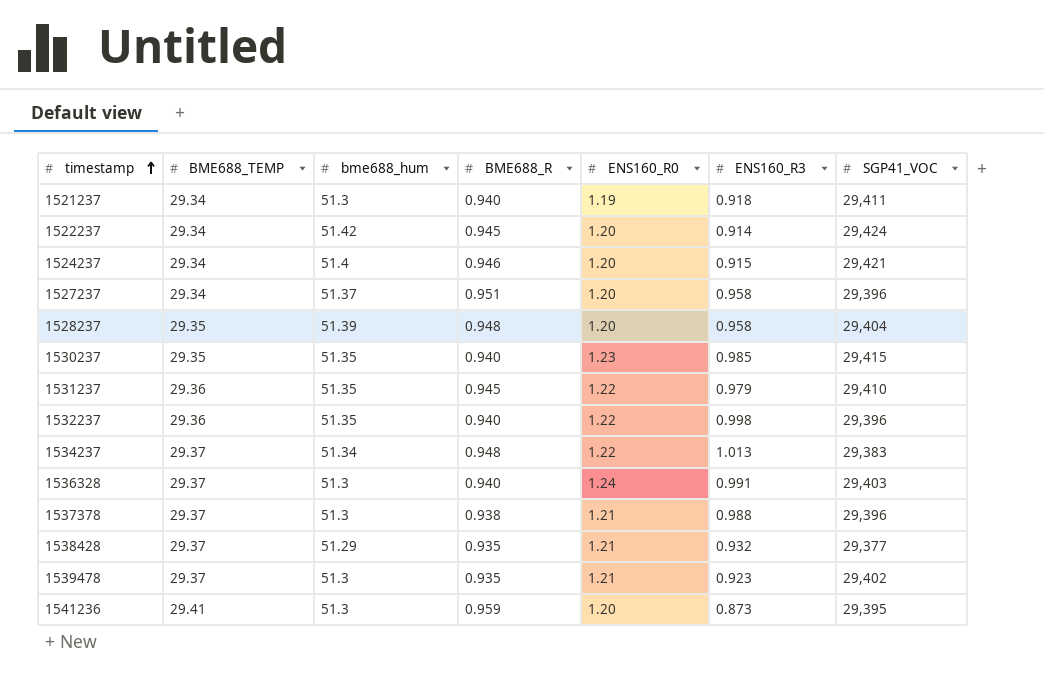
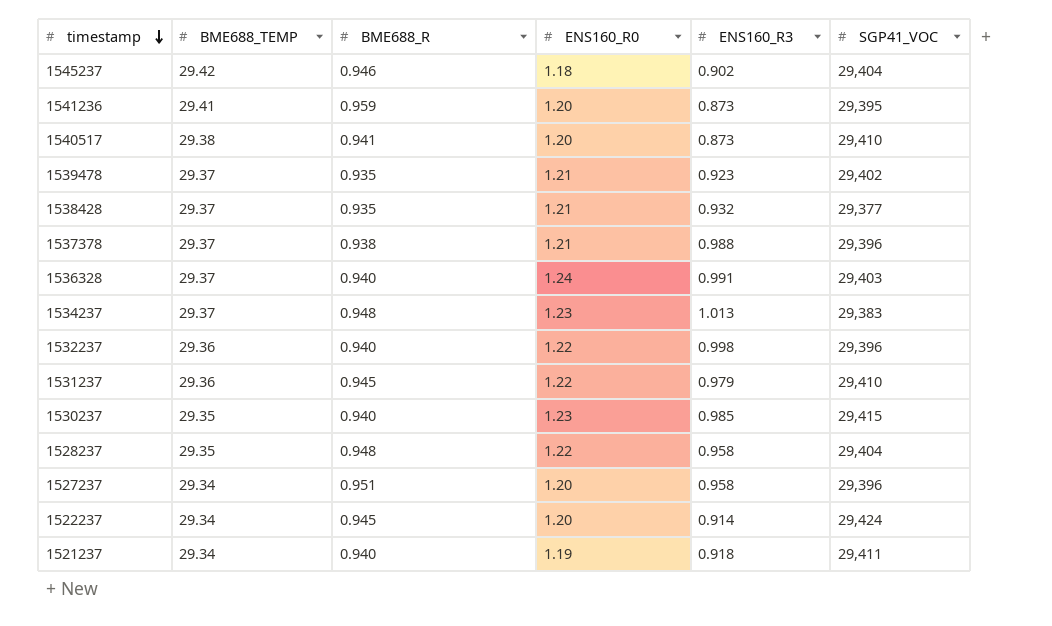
row order: timestamp ascending -> timestamp descending
column bme688_hum | position: 3 -> none
row 1524237: 29.34 | 51.4 | 0.946 | 1.20 | 0.915 | 29,421 -> none
row 1545237: none -> 29.42 | 0.946 | 1.18 | 0.902 | 29,404
row 1540517: none -> 29.38 | 0.941 | 1.20 | 0.873 | 29,410
1534237 | ENS160_R0: 1.22 -> 1.23
1528237 | ENS160_R0: 1.20 -> 1.22

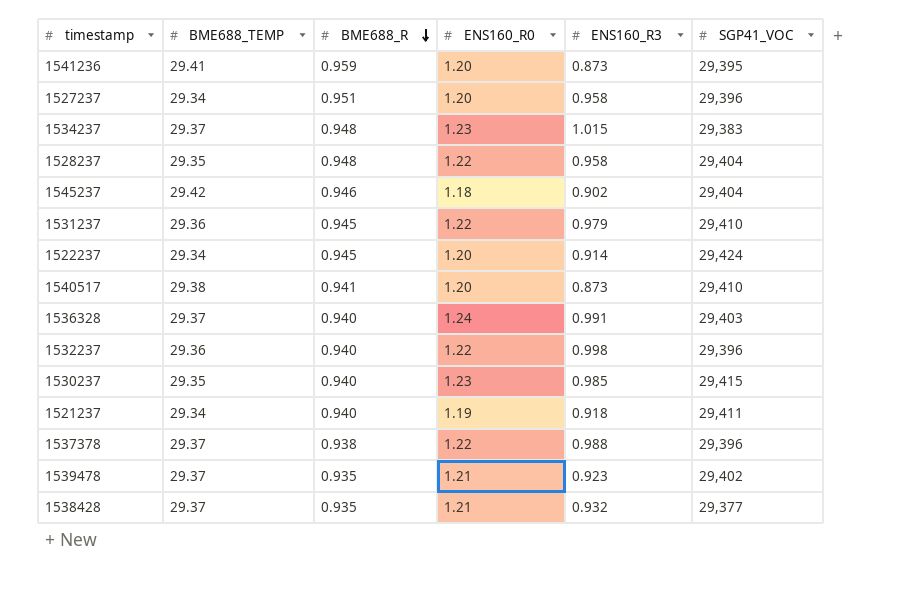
row order: timestamp descending -> BME688_R descending
1534237 | ENS160_R3: 1.013 -> 1.015
1537378 | ENS160_R0: 1.21 -> 1.22

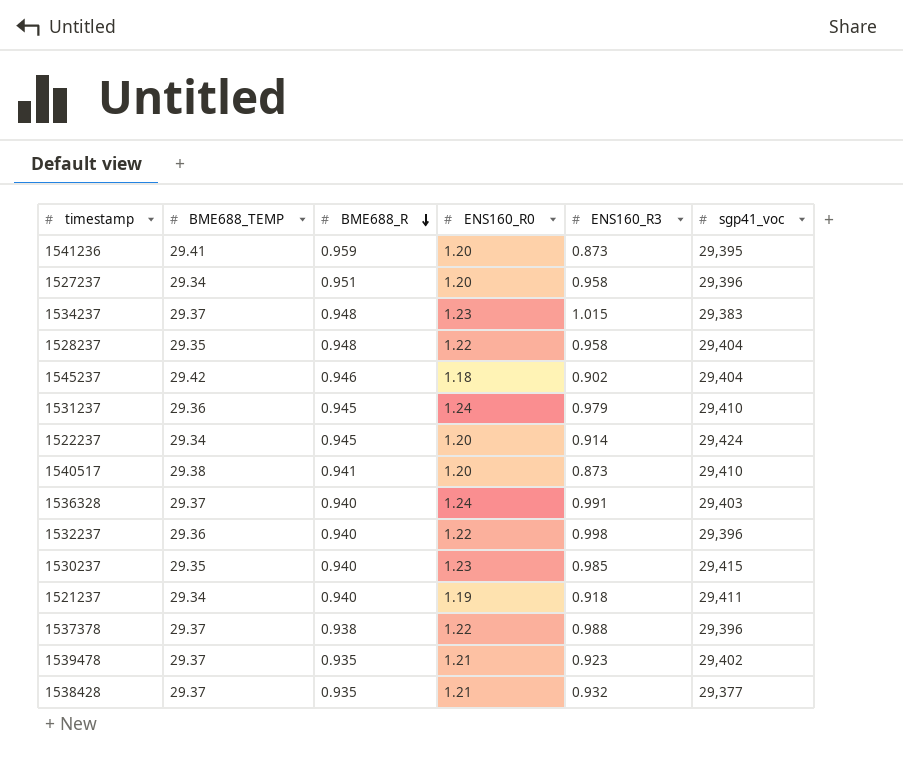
column name: SGP41_VOC -> sgp41_voc
1531237 | ENS160_R0: 1.22 -> 1.24

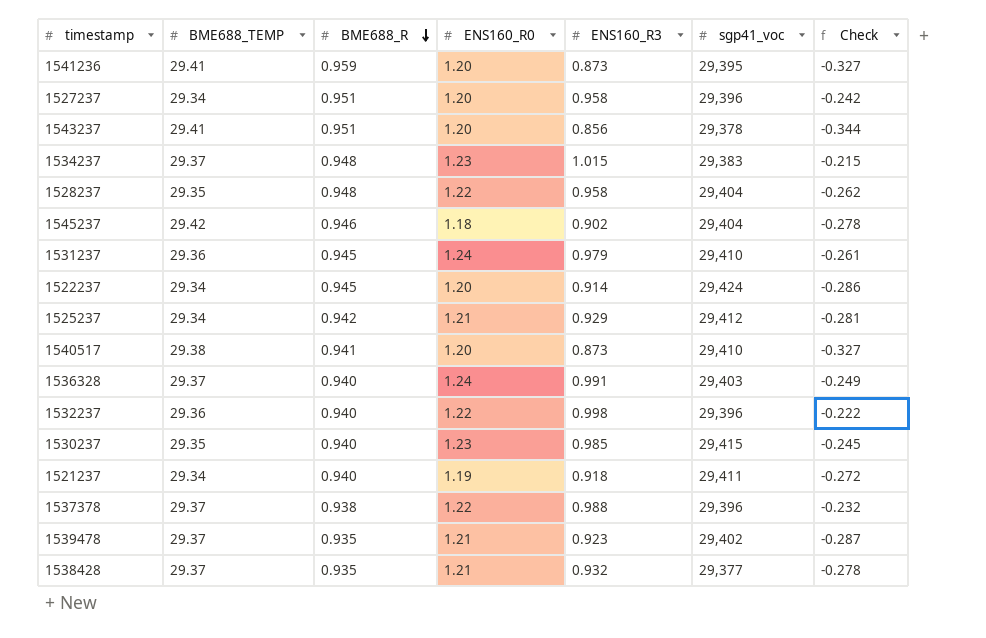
column Check | formula: none -> [ENS160_R3] - [ENS160_R0]
row 1543237: none -> 29.41 | 0.951 | 1.20 | 0.856 | 29,378 | -0.344
row 1525237: none -> 29.34 | 0.942 | 1.21 | 0.929 | 29,412 | -0.281

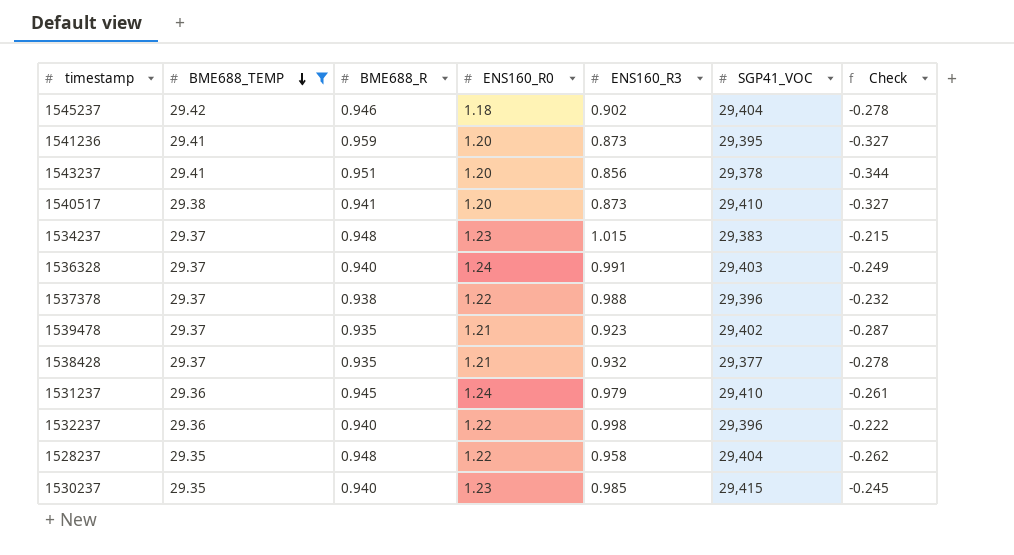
filter: none -> BME688_TEMP != 29.34
row order: BME688_R descending -> BME688_TEMP descending
column name: sgp41_voc -> SGP41_VOC

